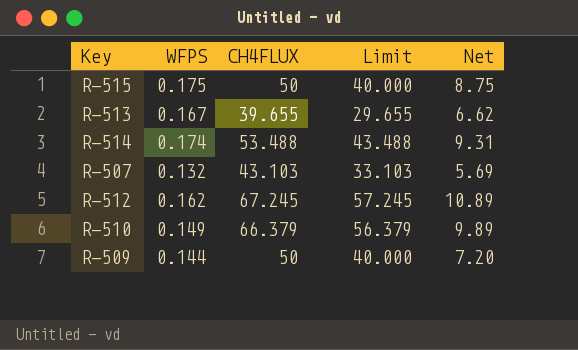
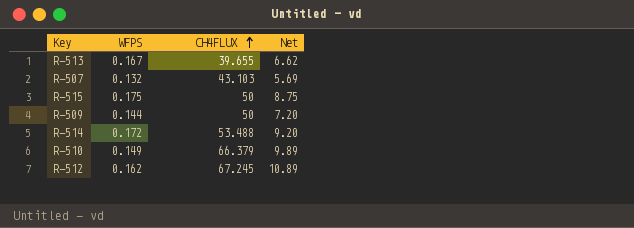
row order: none -> CH4FLUX ascending
column Limit | formula: [CH4FLUX] - 10 -> none
R-514 | WFPS: 0.174 -> 0.172
R-514 | Net: 9.31 -> 9.20

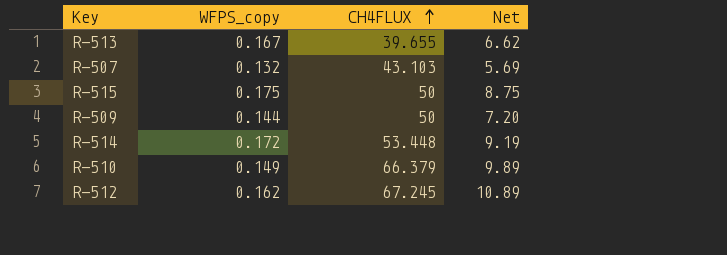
column name: WFPS -> WFPS_copy
R-514 | CH4FLUX: 53.488 -> 53.448
R-514 | Net: 9.20 -> 9.19

